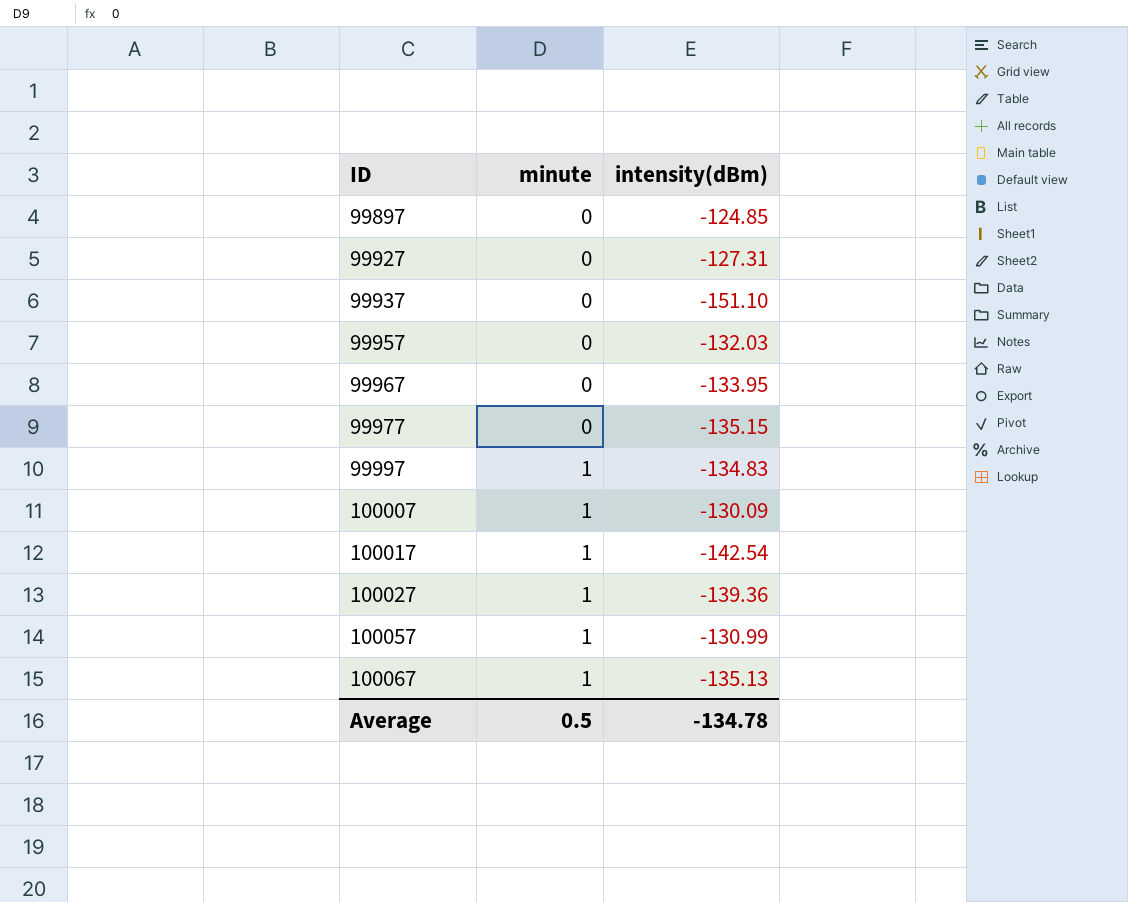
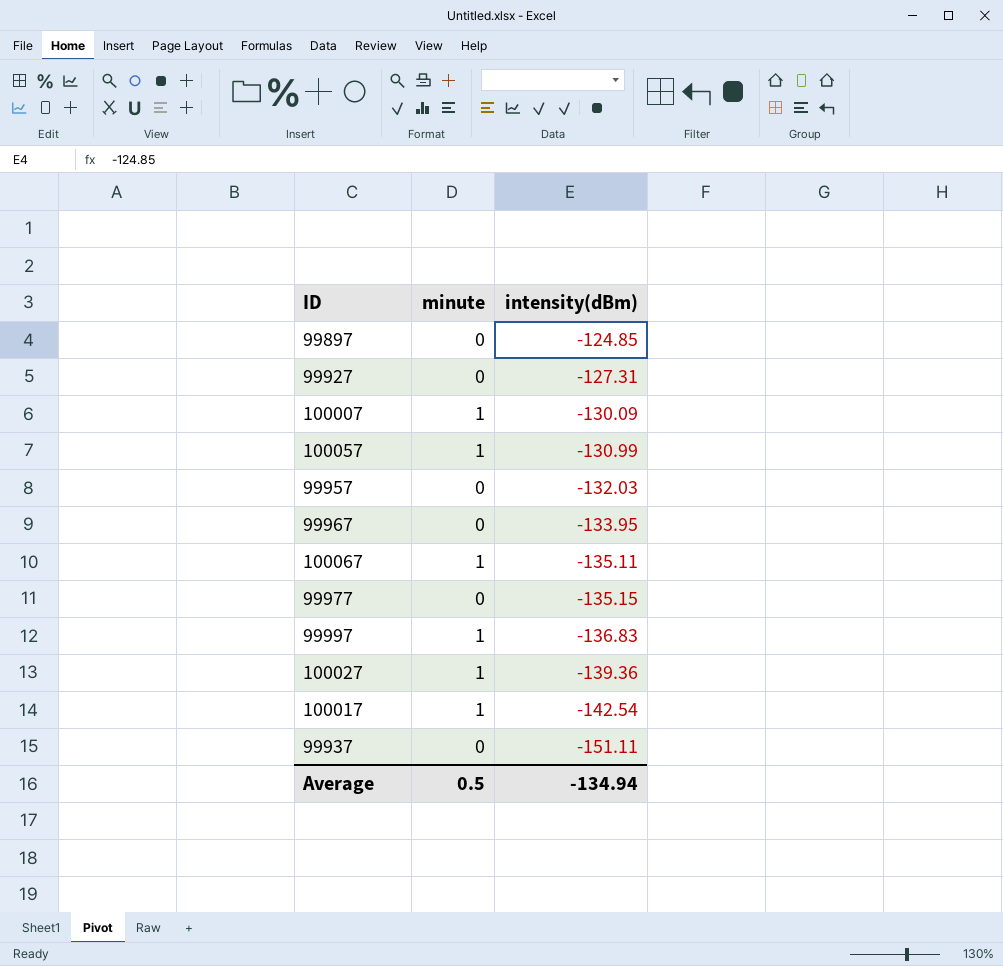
row order: ID ascending -> intensity(dBm) descending
100067 | intensity(dBm): -135.13 -> -135.11
99997 | intensity(dBm): -134.83 -> -136.83
99937 | intensity(dBm): -151.10 -> -151.11
Average | intensity(dBm): -134.78 -> -134.94

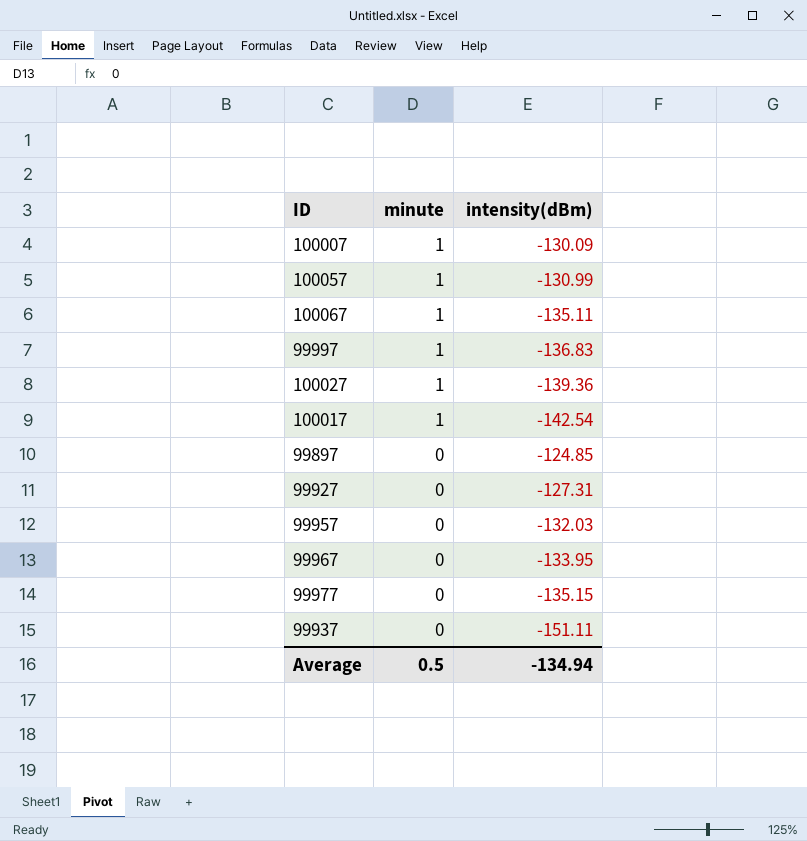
row order: intensity(dBm) descending -> minute descending

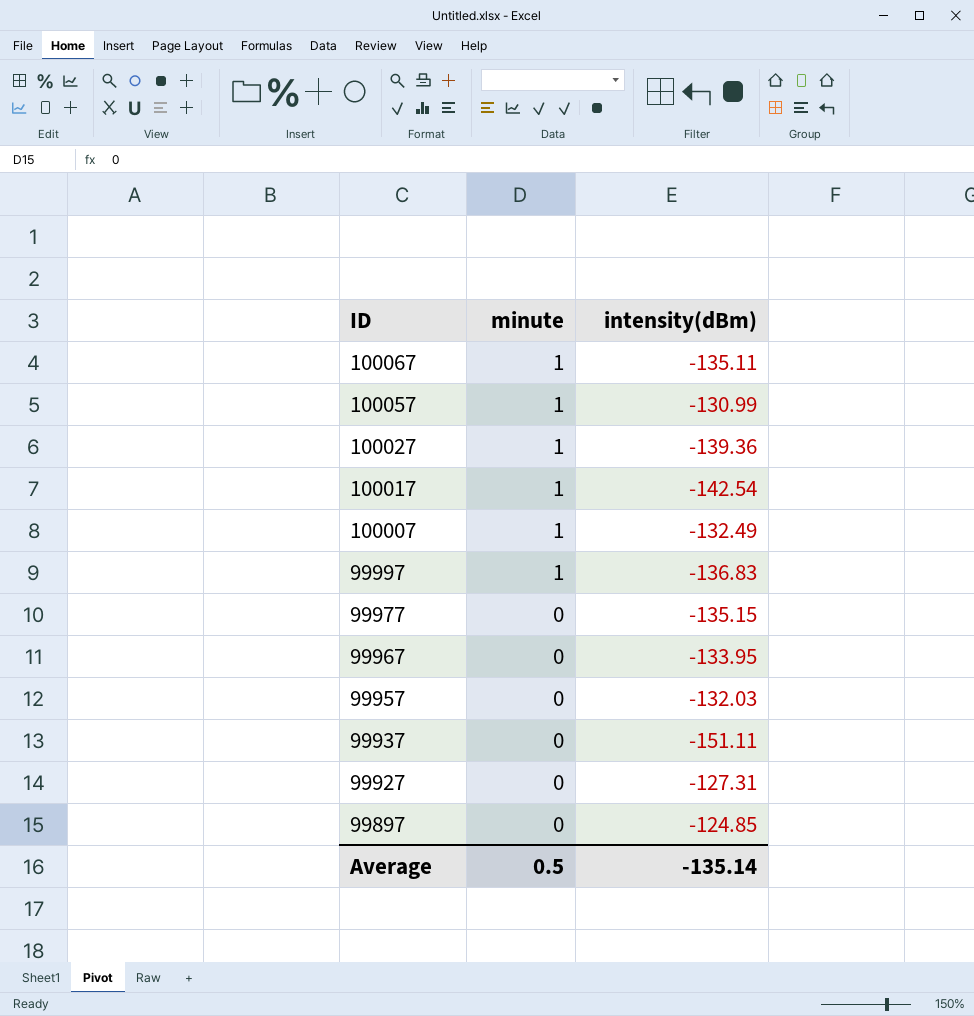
row order: minute descending -> ID descending
100007 | intensity(dBm): -130.09 -> -132.49
Average | intensity(dBm): -134.94 -> -135.14

